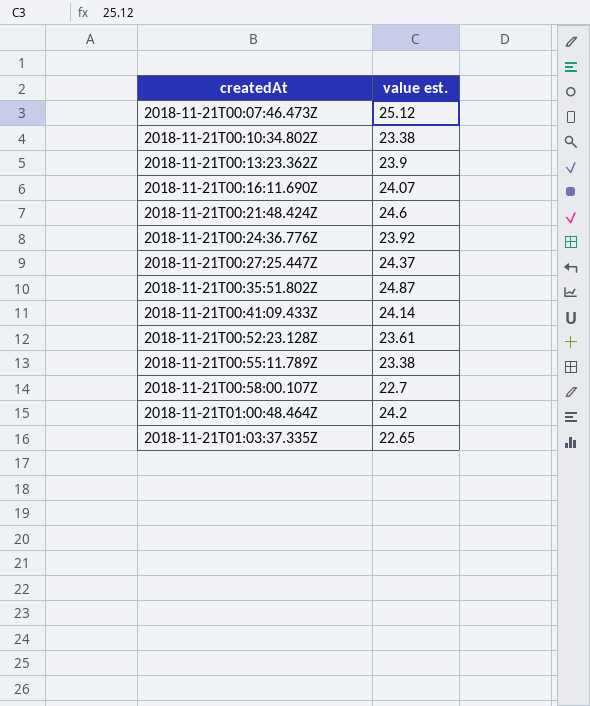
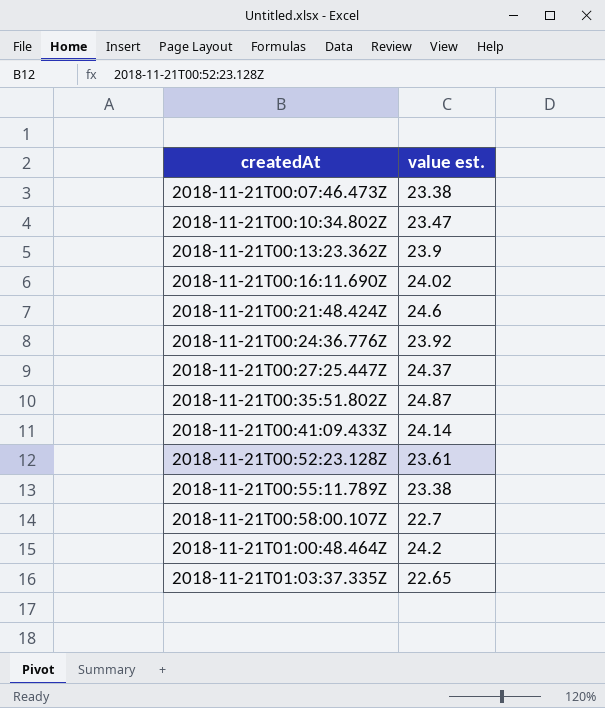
2018-11-21T00:07:46.473Z | value est.: 25.12 -> 23.38
2018-11-21T00:10:34.802Z | value est.: 23.38 -> 23.47
2018-11-21T00:16:11.690Z | value est.: 24.07 -> 24.02

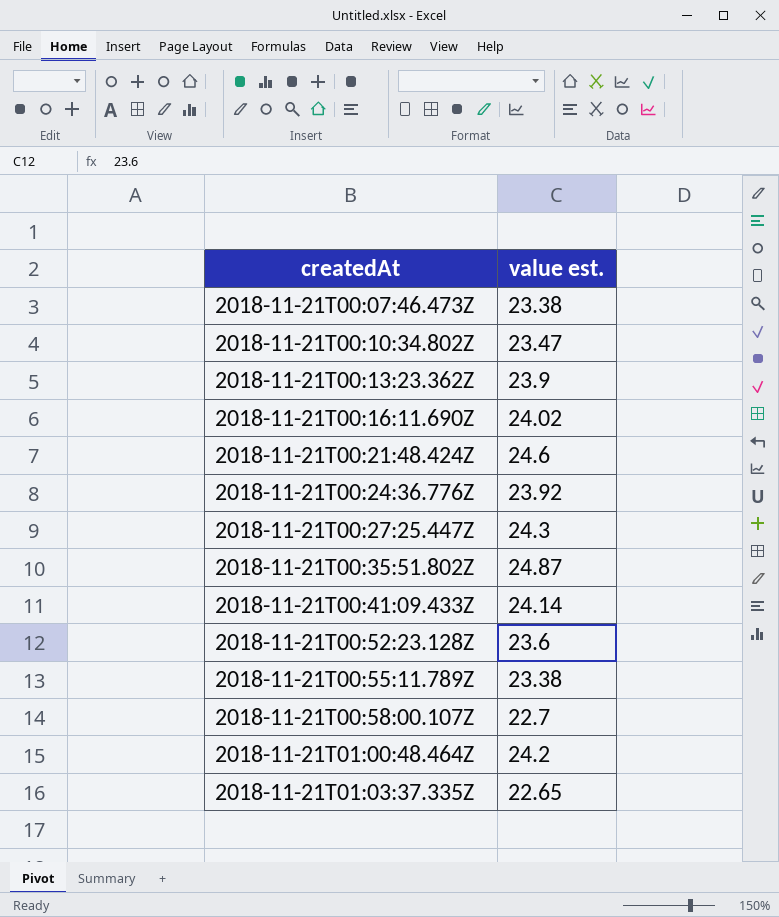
2018-11-21T00:27:25.447Z | value est.: 24.37 -> 24.3
2018-11-21T00:52:23.128Z | value est.: 23.61 -> 23.6

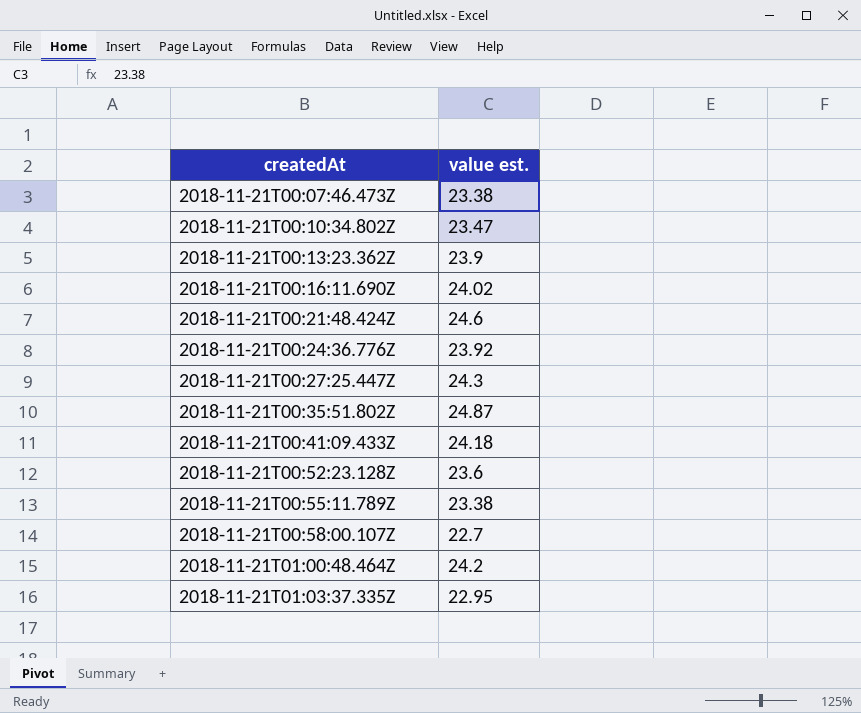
2018-11-21T00:41:09.433Z | value est.: 24.14 -> 24.18
2018-11-21T01:03:37.335Z | value est.: 22.65 -> 22.95

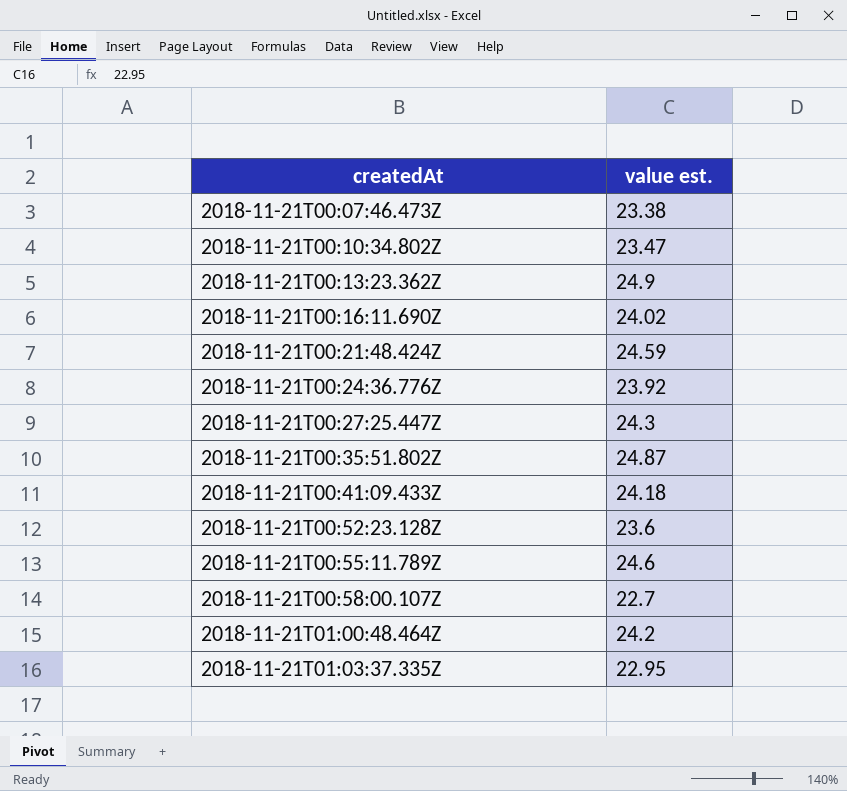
2018-11-21T00:13:23.362Z | value est.: 23.9 -> 24.9
2018-11-21T00:21:48.424Z | value est.: 24.6 -> 24.59
2018-11-21T00:55:11.789Z | value est.: 23.38 -> 24.6

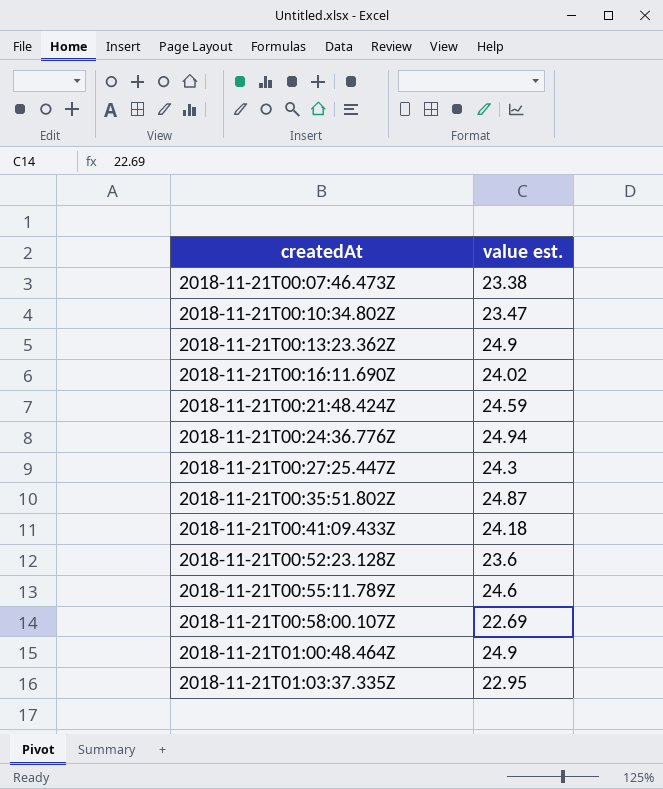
2018-11-21T00:24:36.776Z | value est.: 23.92 -> 24.94
2018-11-21T00:58:00.107Z | value est.: 22.7 -> 22.69
2018-11-21T01:00:48.464Z | value est.: 24.2 -> 24.9

